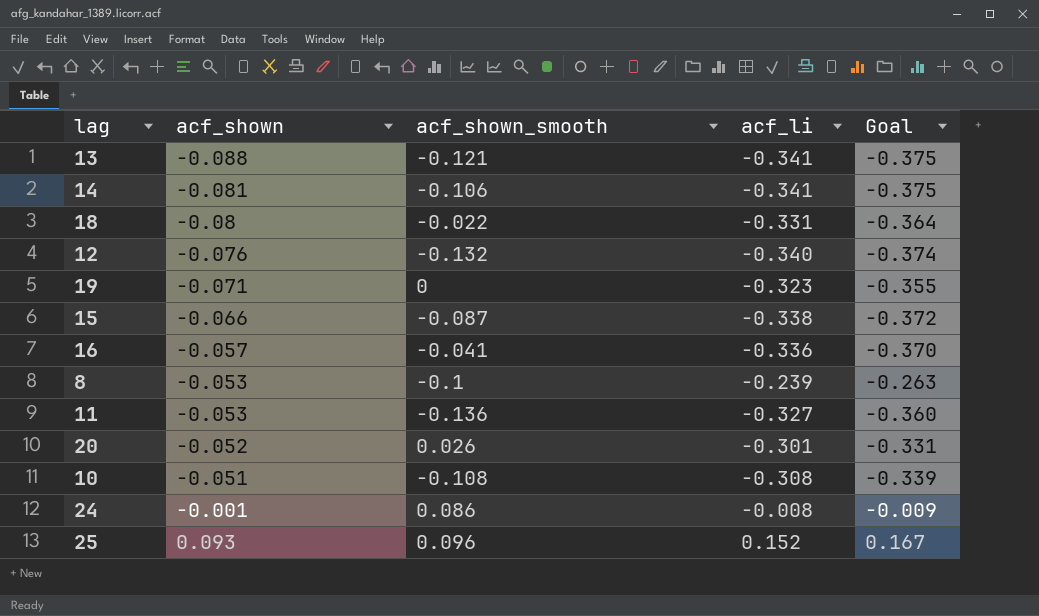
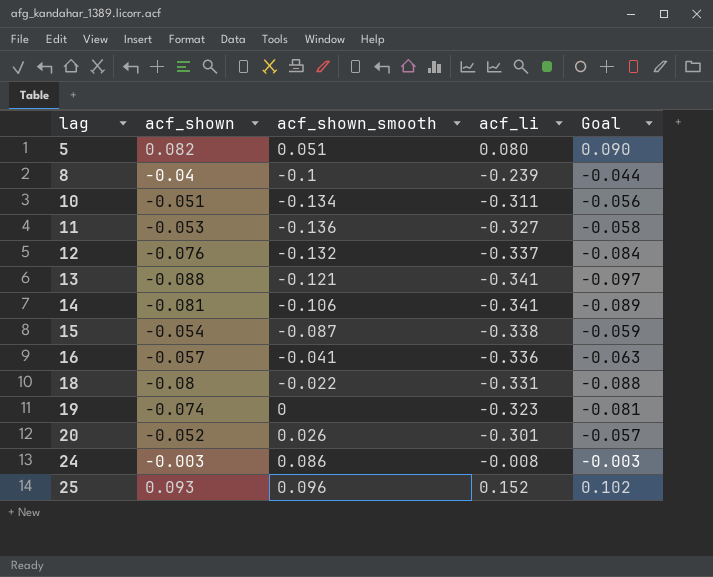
row order: acf_shown ascending -> lag ascending
column Goal | formula: [acf_li] * 1.1 -> [acf_shown] * 1.1
row 5: none -> 0.082 | 0.051 | 0.080 | 0.090
8 | acf_shown: -0.053 -> -0.04
10 | acf_shown_smooth: -0.108 -> -0.134
10 | acf_li: -0.308 -> -0.311
12 | acf_li: -0.340 -> -0.337
15 | acf_shown: -0.066 -> -0.054
19 | acf_shown: -0.071 -> -0.074
24 | acf_shown: -0.001 -> -0.003

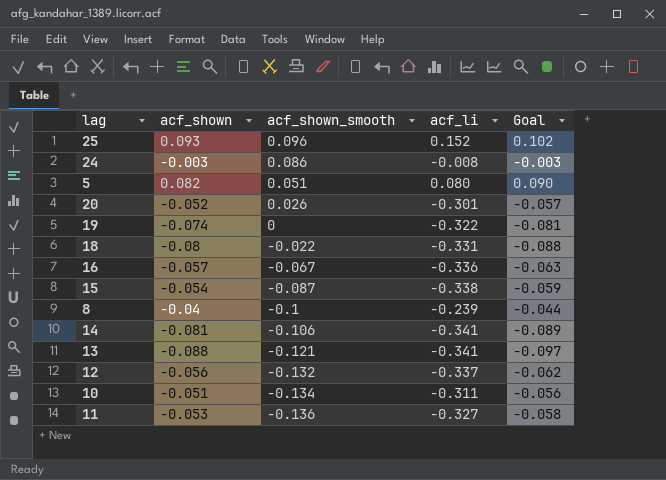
row order: lag ascending -> acf_shown_smooth descending
19 | acf_li: -0.323 -> -0.322
16 | acf_shown_smooth: -0.041 -> -0.067
12 | acf_shown: -0.076 -> -0.056
12 | Goal: -0.084 -> -0.062

